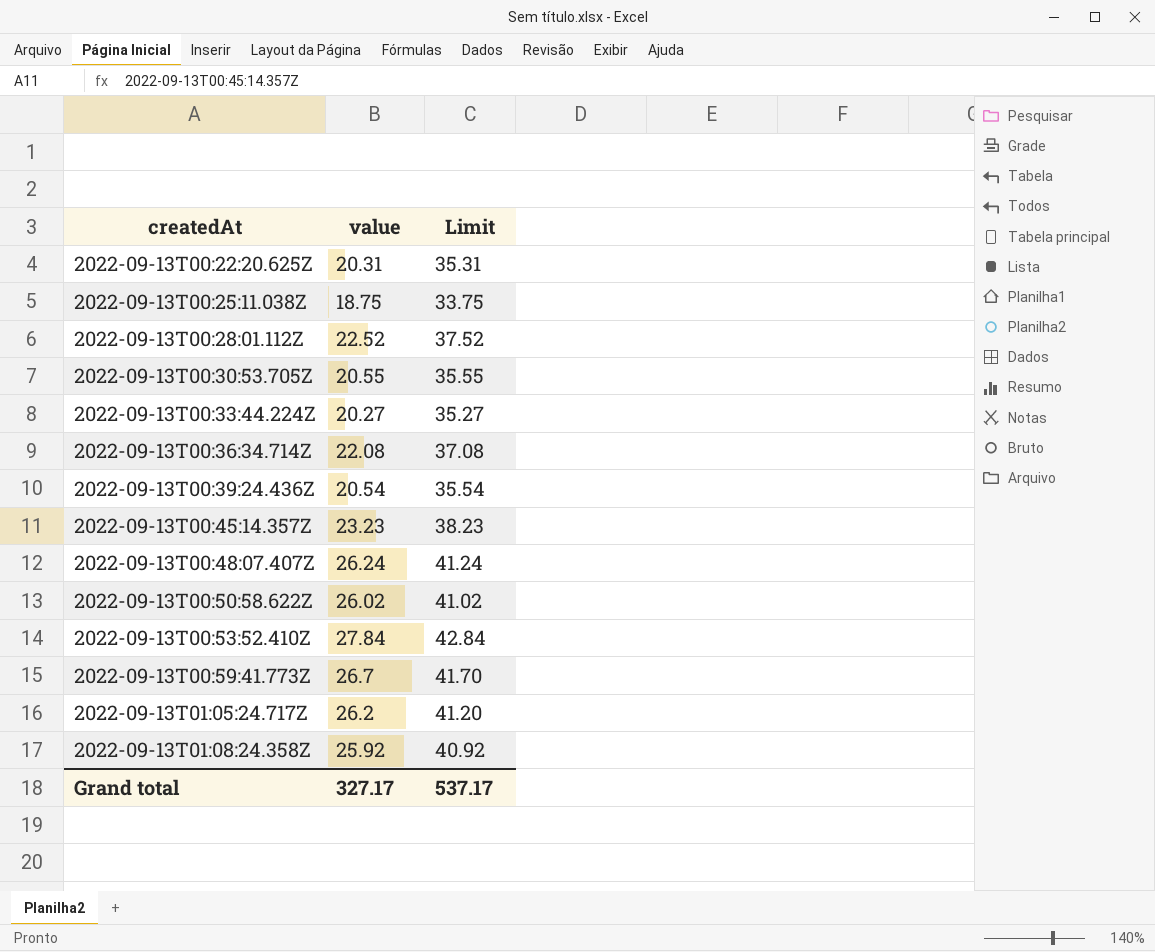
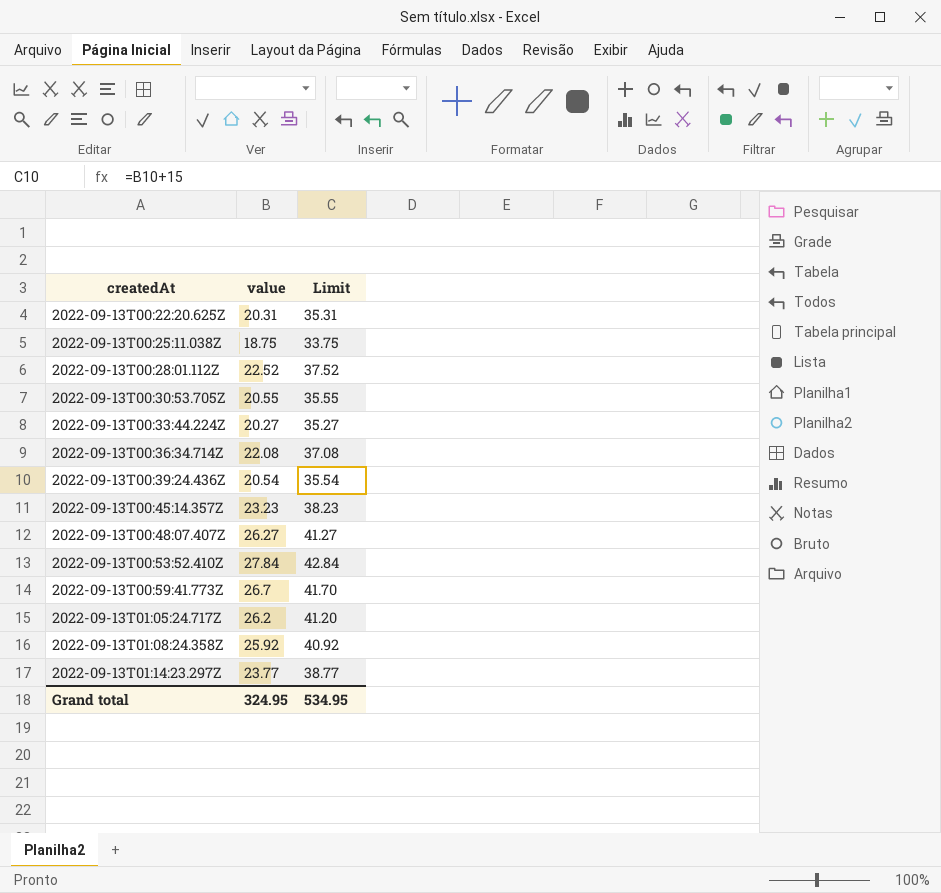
row 2022-09-13T00:50:58.622Z: 26.02 | 41.02 -> none
2022-09-13T00:48:07.407Z | value: 26.24 -> 26.27
2022-09-13T00:48:07.407Z | Limit: 41.24 -> 41.27
row 2022-09-13T01:14:23.297Z: none -> 23.77 | 38.77
Grand total | value: 327.17 -> 324.95
Grand total | Limit: 537.17 -> 534.95

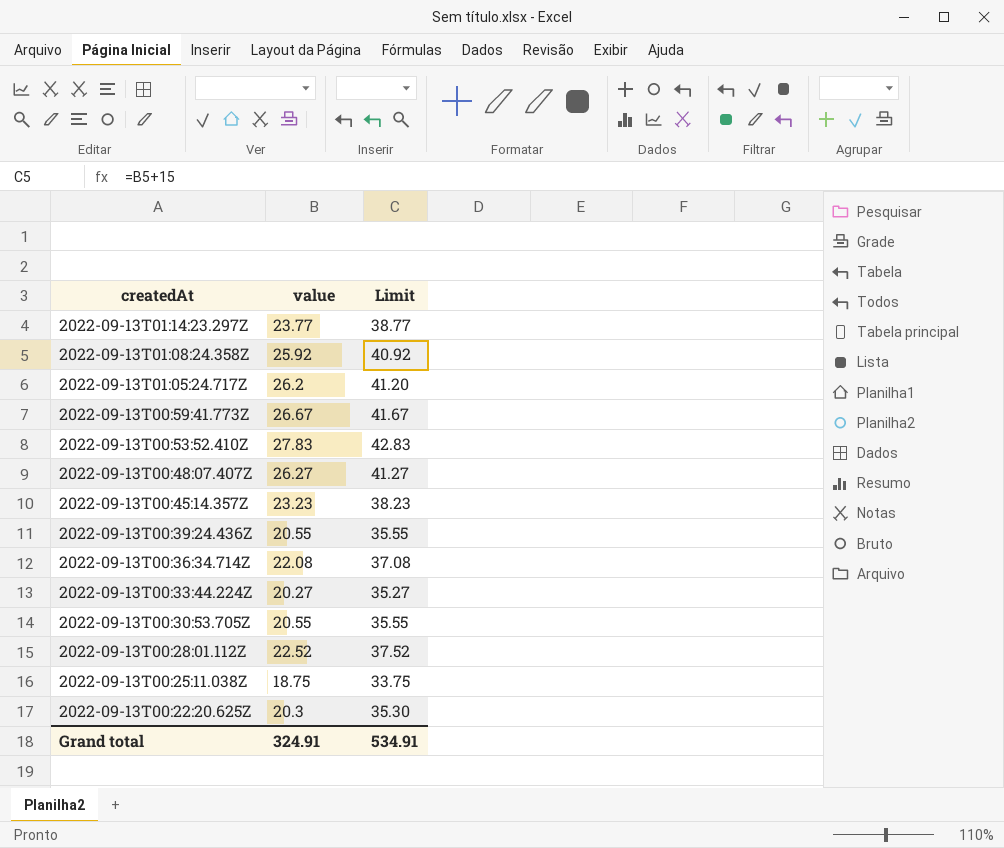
row order: createdAt ascending -> createdAt descending
2022-09-13T00:59:41.773Z | value: 26.7 -> 26.67
2022-09-13T00:59:41.773Z | Limit: 41.70 -> 41.67
2022-09-13T00:53:52.410Z | value: 27.84 -> 27.83
2022-09-13T00:53:52.410Z | Limit: 42.84 -> 42.83
2022-09-13T00:39:24.436Z | value: 20.54 -> 20.55
2022-09-13T00:39:24.436Z | Limit: 35.54 -> 35.55
2022-09-13T00:22:20.625Z | value: 20.31 -> 20.3
2022-09-13T00:22:20.625Z | Limit: 35.31 -> 35.30
Grand total | value: 324.95 -> 324.91
Grand total | Limit: 534.95 -> 534.91

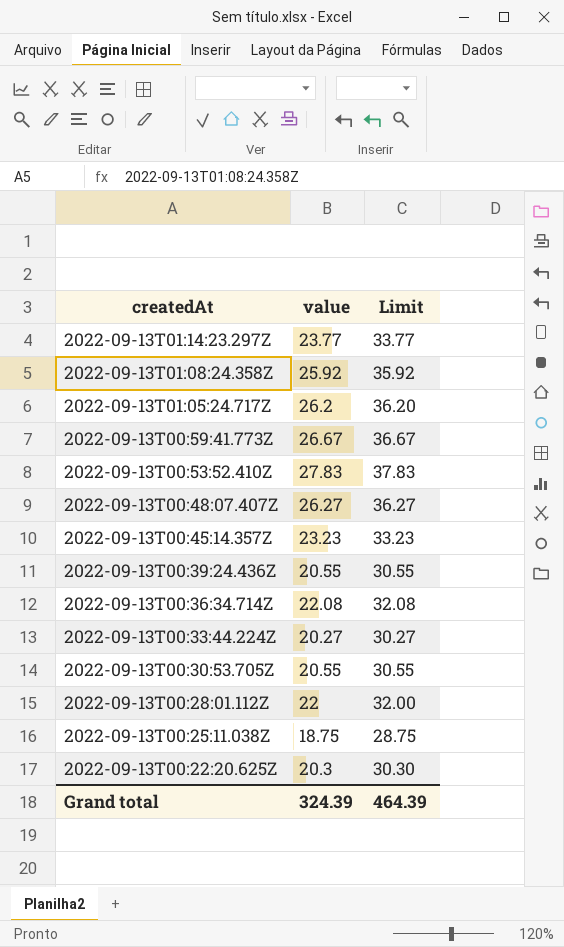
column Limit | formula: [value] + 15 -> [value] + 10
2022-09-13T00:28:01.112Z | value: 22.52 -> 22
Grand total | value: 324.91 -> 324.39
Grand total | Limit: 534.91 -> 464.39

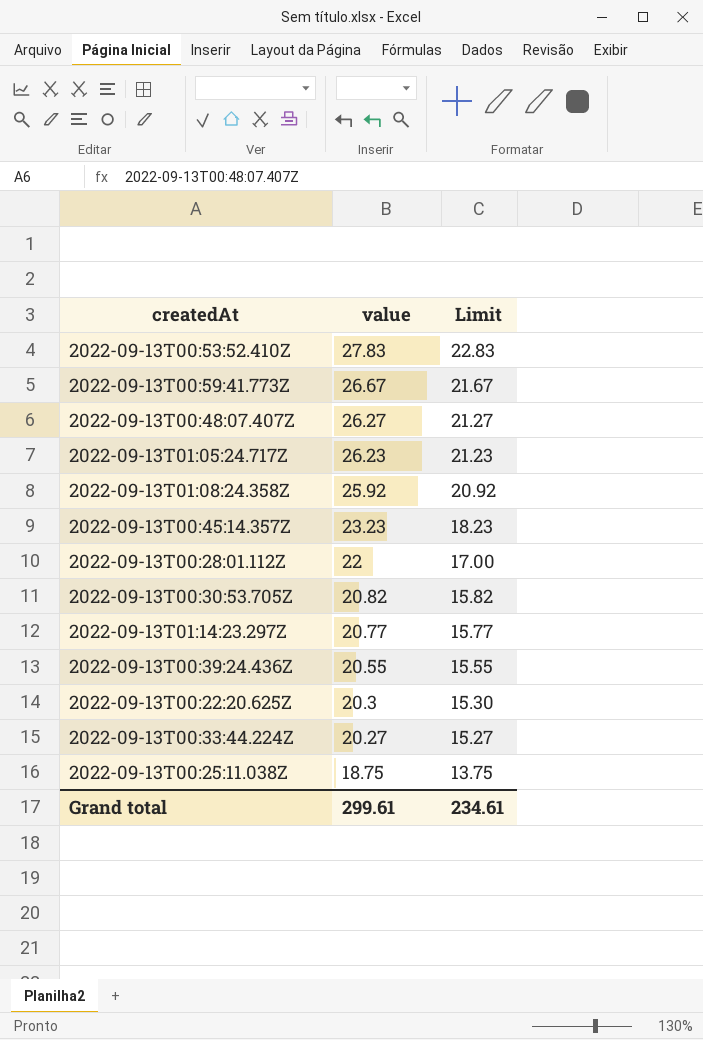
row order: createdAt descending -> value descending
column Limit | formula: [value] + 10 -> [value] - 5
row 2022-09-13T00:36:34.714Z: 22.08 | 32.08 -> none
2022-09-13T01:05:24.717Z | value: 26.2 -> 26.23
2022-09-13T00:30:53.705Z | value: 20.55 -> 20.82
2022-09-13T01:14:23.297Z | value: 23.77 -> 20.77
Grand total | value: 324.39 -> 299.61
Grand total | Limit: 464.39 -> 234.61

